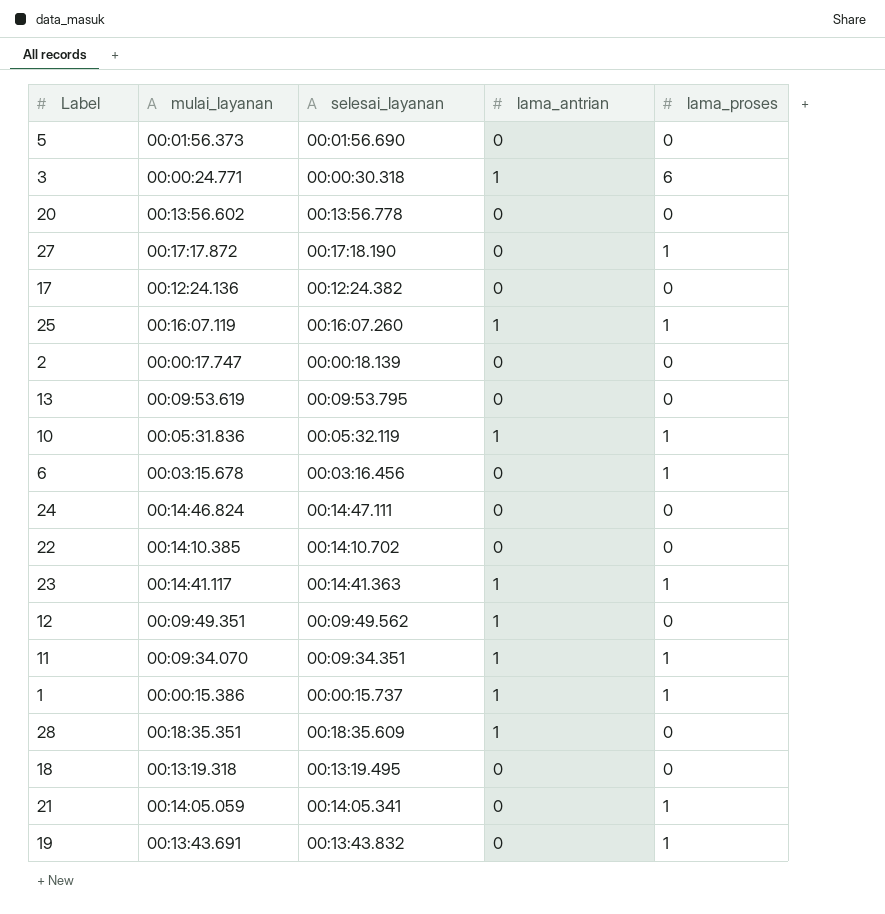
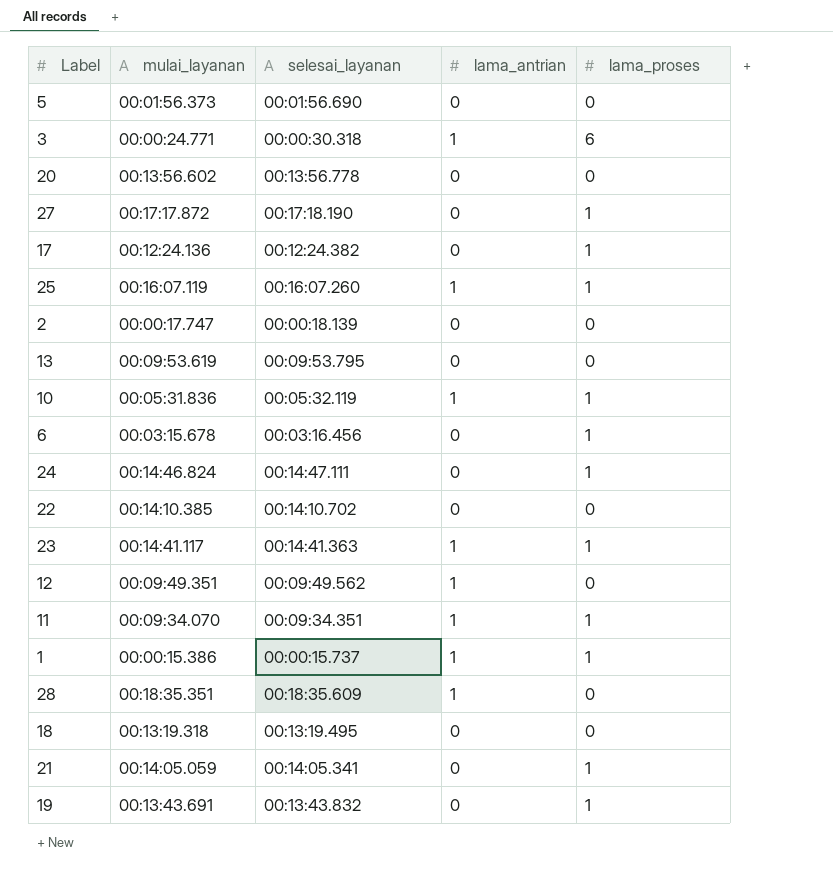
17 | lama_proses: 0 -> 1
24 | lama_proses: 0 -> 1

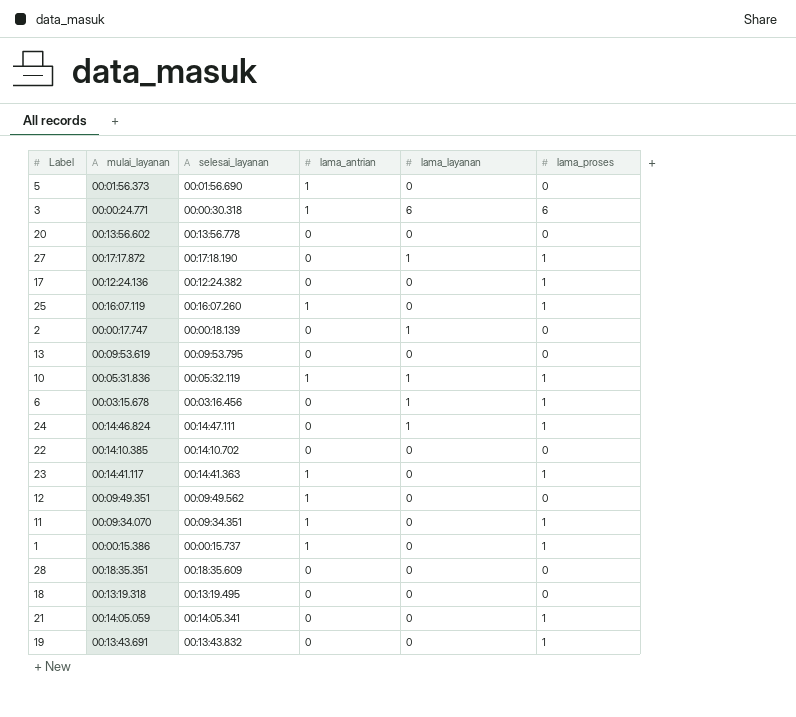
column lama_layanan | position: none -> 5
5 | lama_antrian: 0 -> 1
28 | lama_antrian: 1 -> 0

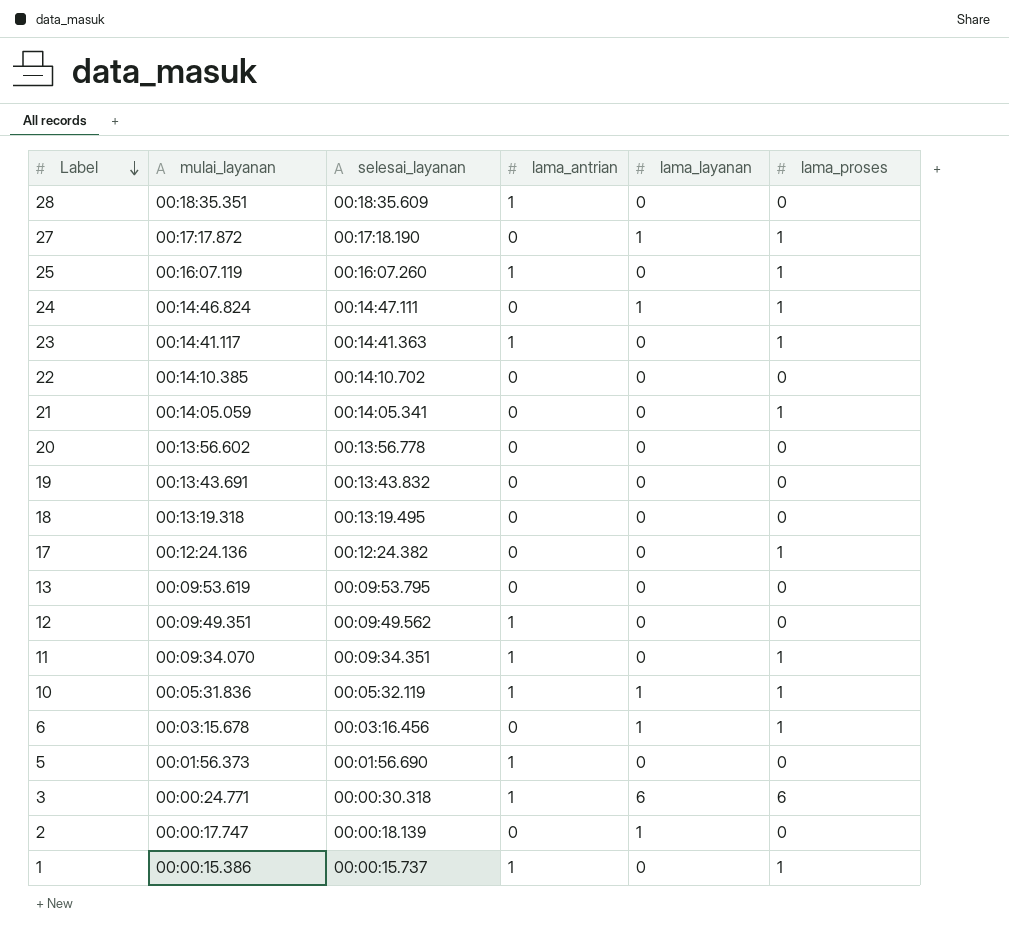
row order: none -> Label descending
28 | lama_antrian: 0 -> 1
19 | lama_proses: 1 -> 0

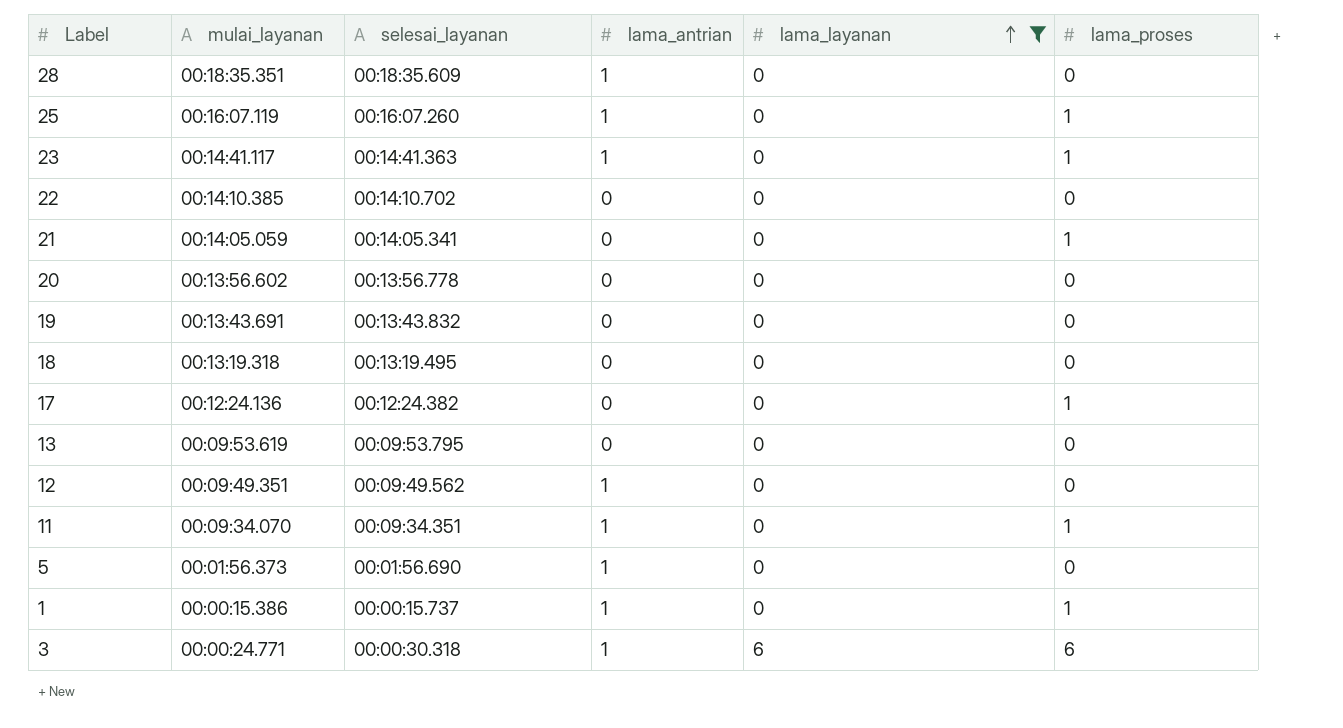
filter: none -> lama_layanan != 1
row order: Label descending -> lama_layanan ascending

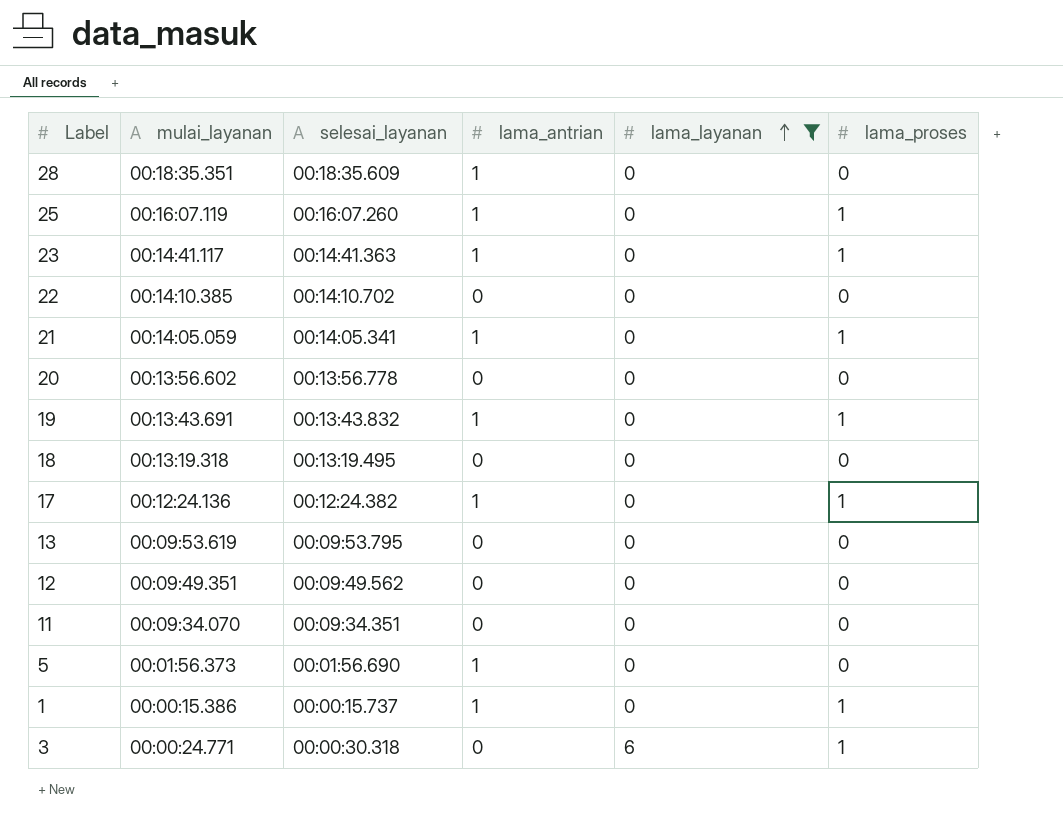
21 | lama_antrian: 0 -> 1
19 | lama_antrian: 0 -> 1
19 | lama_proses: 0 -> 1
17 | lama_antrian: 0 -> 1
12 | lama_antrian: 1 -> 0
11 | lama_antrian: 1 -> 0
11 | lama_proses: 1 -> 0
3 | lama_antrian: 1 -> 0
3 | lama_proses: 6 -> 1

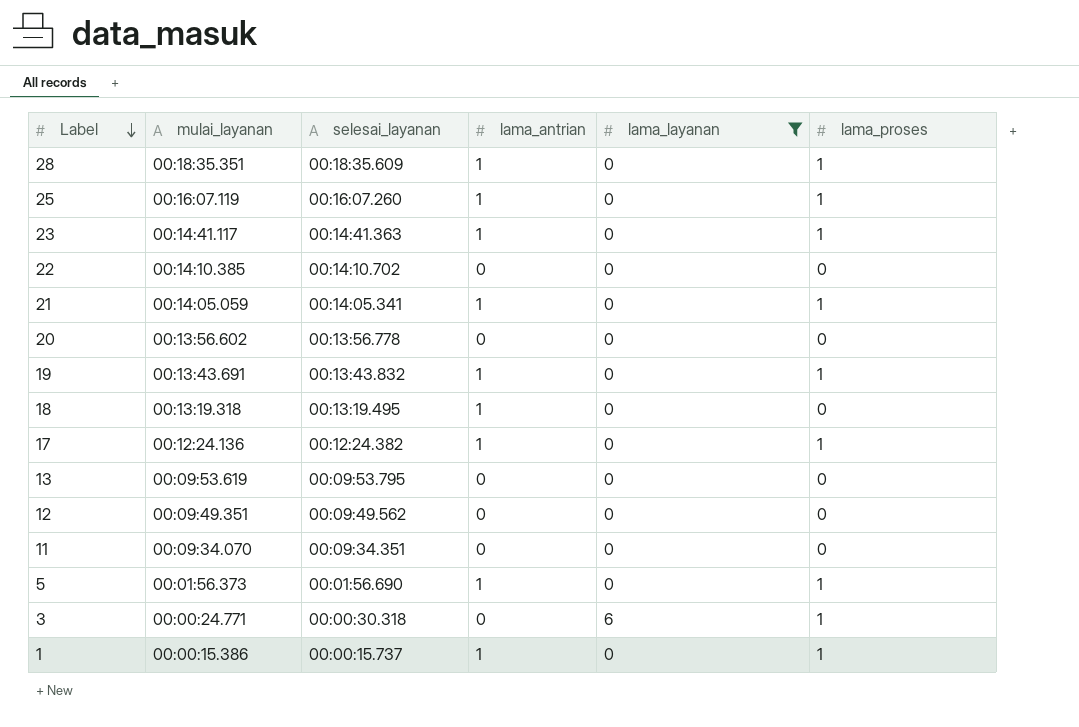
row order: lama_layanan ascending -> Label descending
28 | lama_proses: 0 -> 1
18 | lama_antrian: 0 -> 1
5 | lama_proses: 0 -> 1

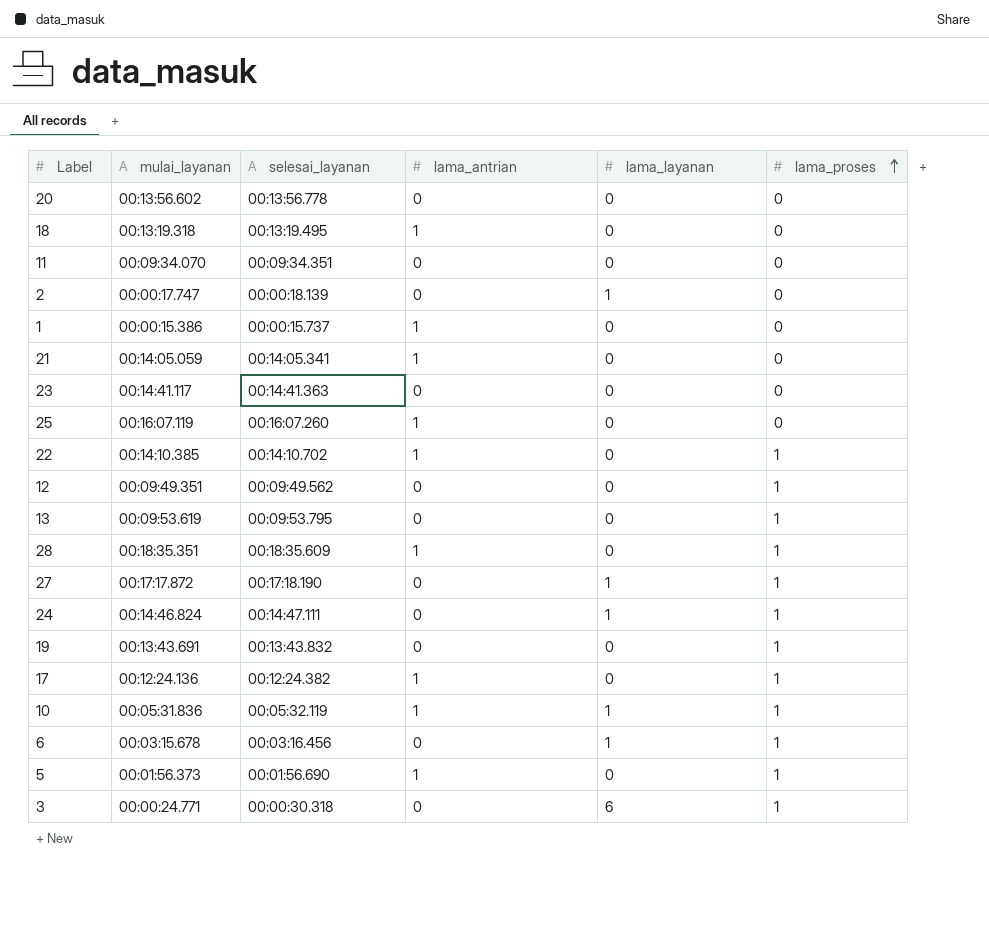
filter: lama_layanan != 1 -> none
row order: Label descending -> lama_proses ascending
1 | lama_proses: 1 -> 0
21 | lama_proses: 1 -> 0
23 | lama_antrian: 1 -> 0
23 | lama_proses: 1 -> 0
25 | lama_proses: 1 -> 0
22 | lama_antrian: 0 -> 1
22 | lama_proses: 0 -> 1
12 | lama_proses: 0 -> 1
13 | lama_proses: 0 -> 1
19 | lama_antrian: 1 -> 0

